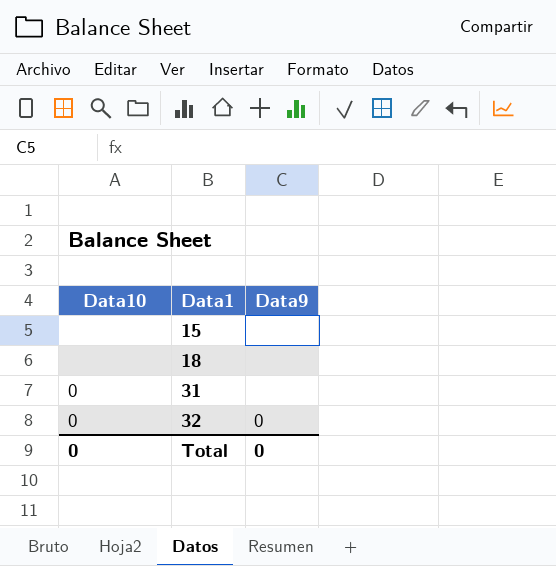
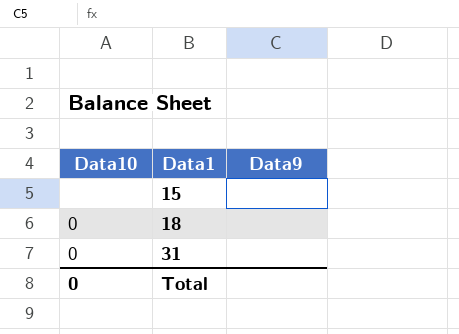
row 32: 0 | 0 -> none
18 | Data10: none -> 0
Total | Data9: 0 -> none

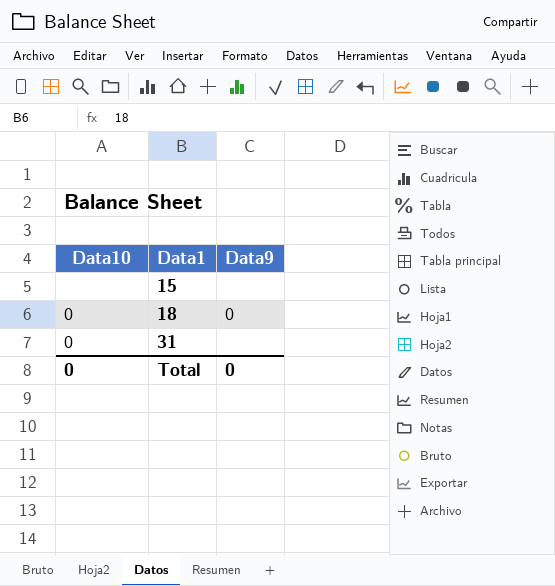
18 | Data9: none -> 0
Total | Data9: none -> 0

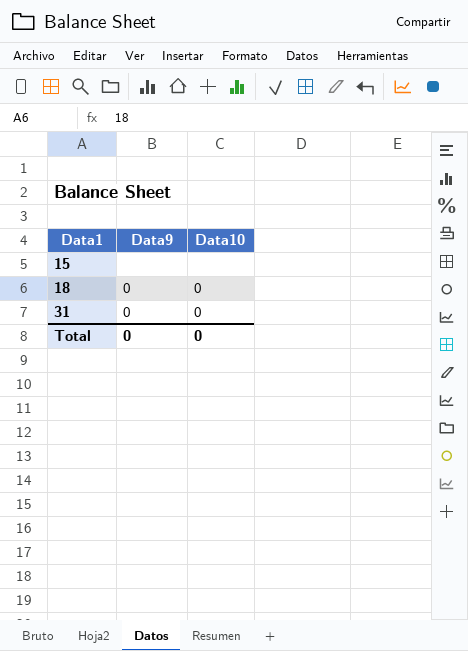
column Data10 | position: 1 -> 3
31 | Data9: none -> 0

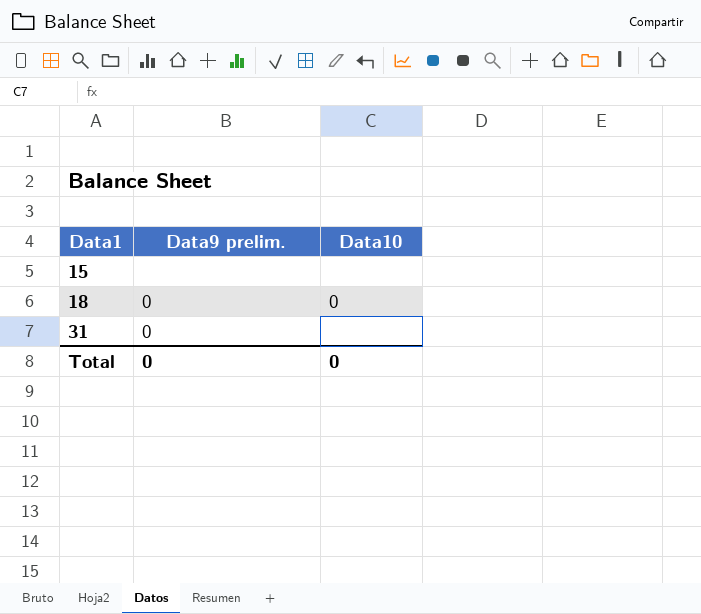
column name: Data9 -> Data9 prelim.
31 | Data10: 0 -> none

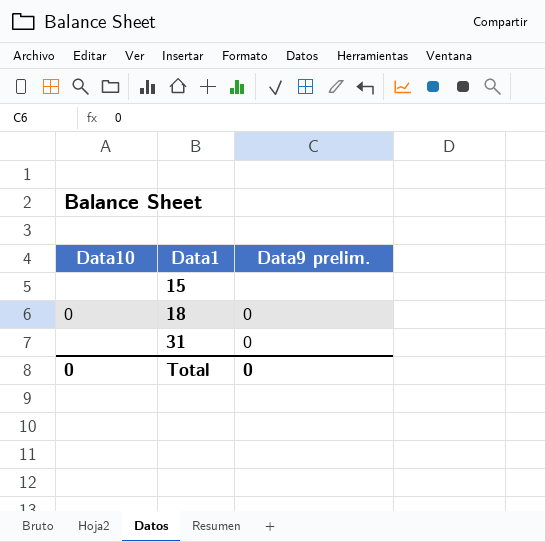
column Data10 | position: 3 -> 1

